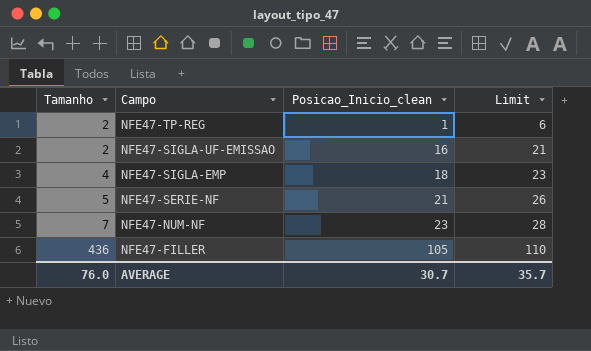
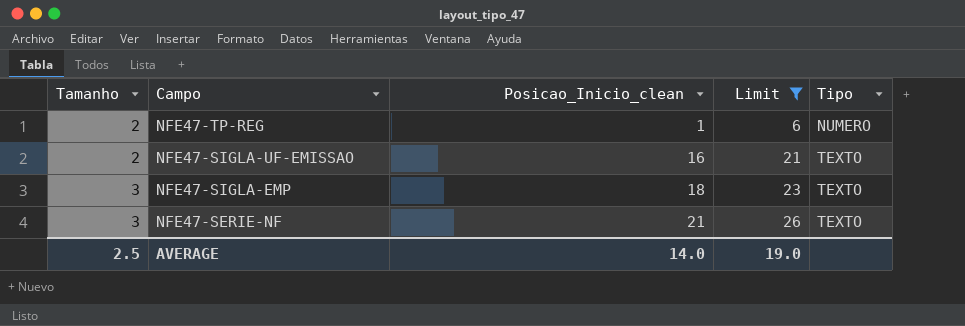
filter: none -> Limit <= 26
column Tipo | position: none -> 5
NFE47-SIGLA-EMP | Tamanho: 4 -> 3
NFE47-SERIE-NF | Tamanho: 5 -> 3
AVERAGE | Tamanho: 76.0 -> 2.5
AVERAGE | Posicao_Inicio_clean: 30.7 -> 14.0
AVERAGE | Limit: 35.7 -> 19.0

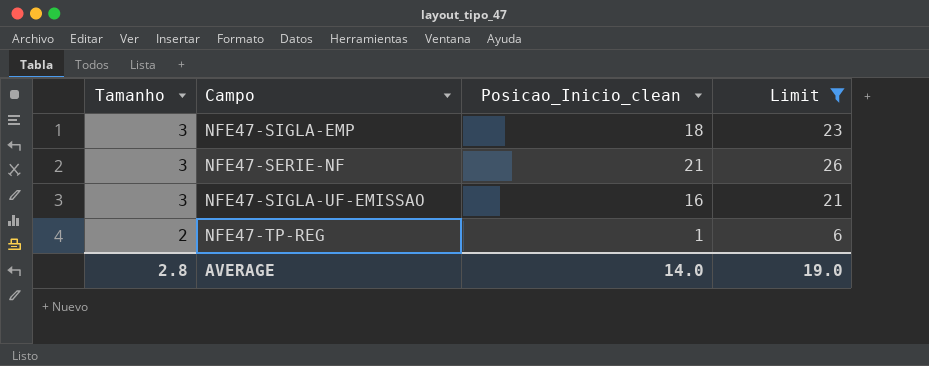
row order: Tamanho ascending -> Tamanho descending
column Tipo | position: 5 -> none
NFE47-SIGLA-UF-EMISSAO | Tamanho: 2 -> 3
AVERAGE | Tamanho: 2.5 -> 2.8

